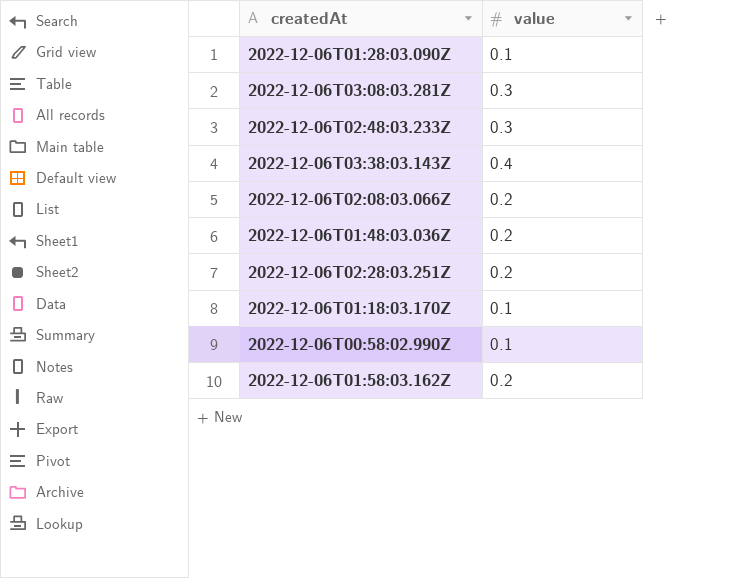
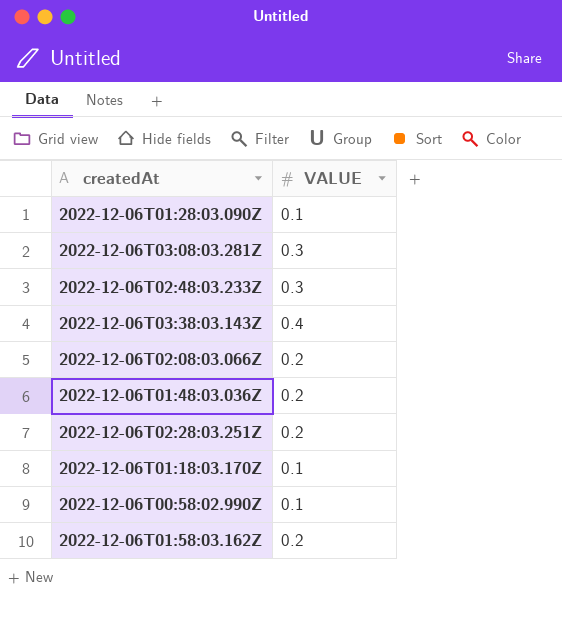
column name: value -> VALUE

